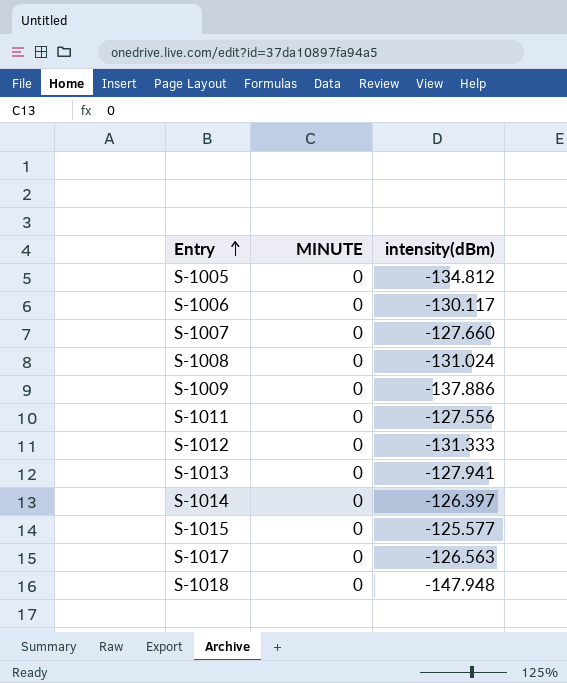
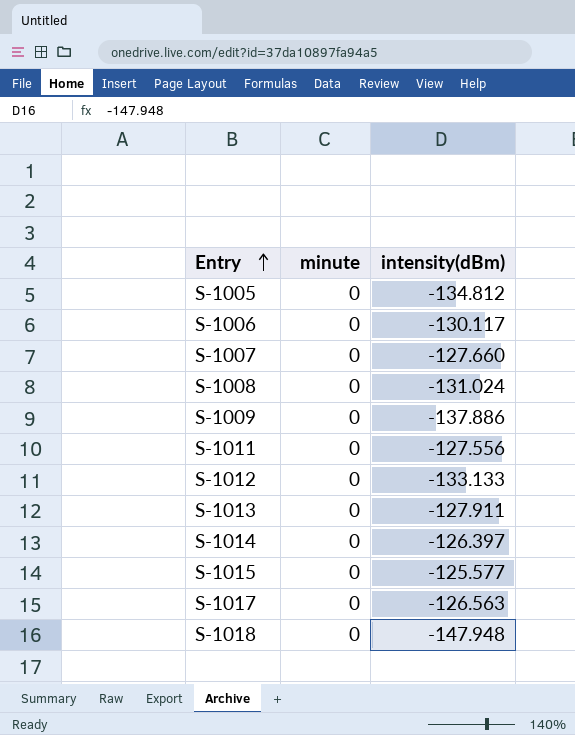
column name: MINUTE -> minute
S-1012 | intensity(dBm): -131.333 -> -133.133
S-1013 | intensity(dBm): -127.941 -> -127.911

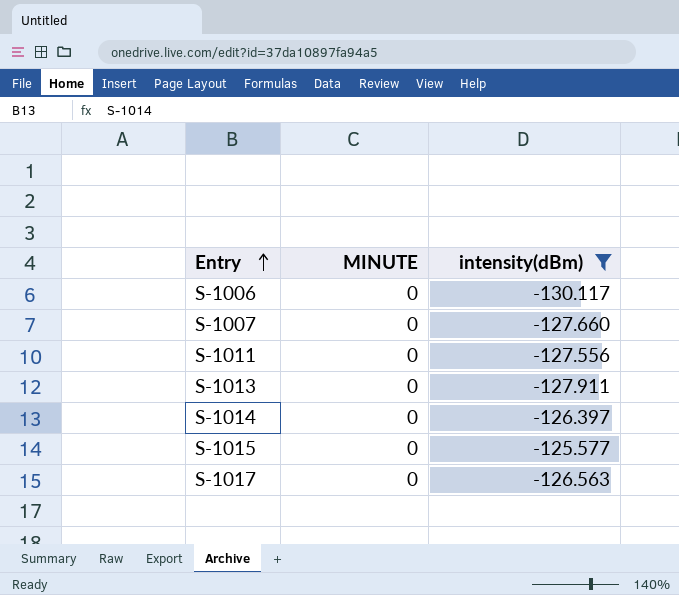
filter: none -> intensity(dBm) >= -130.117
column name: minute -> MINUTE

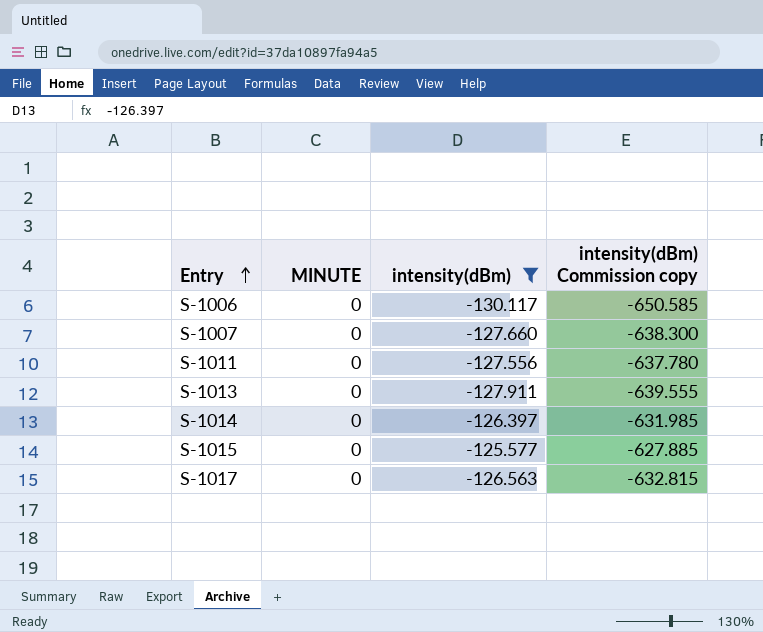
column intensity(dBm) Commission copy | formula: none -> [intensity(dBm)] * 5

